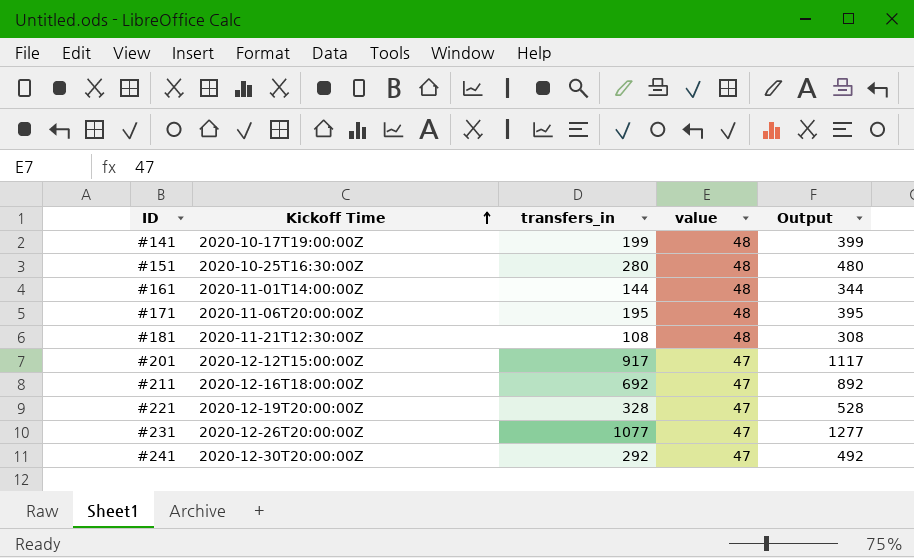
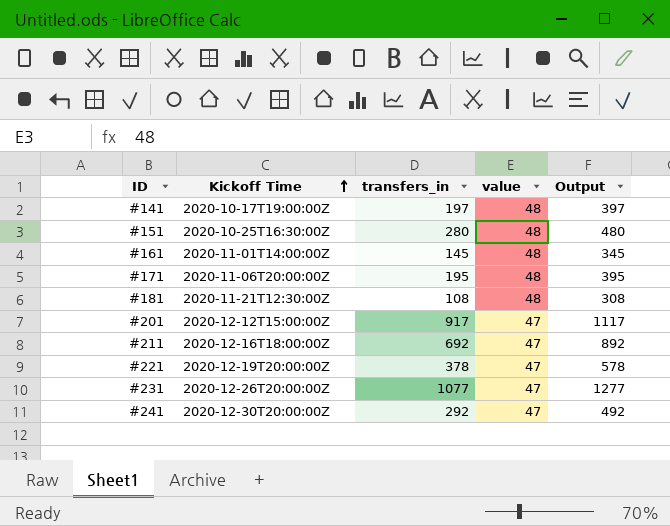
#141 | transfers_in: 199 -> 197
#141 | Output: 399 -> 397
#161 | transfers_in: 144 -> 145
#161 | Output: 344 -> 345
#221 | transfers_in: 328 -> 378
#221 | Output: 528 -> 578

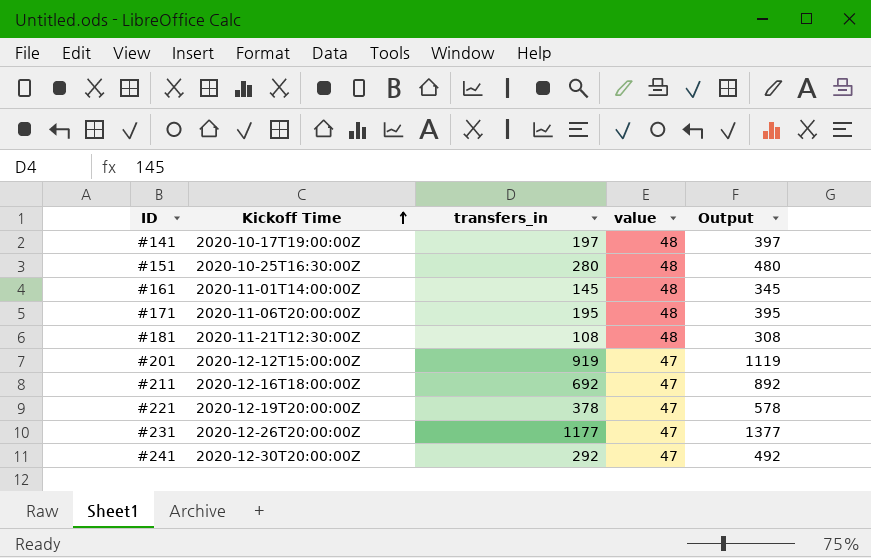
#201 | transfers_in: 917 -> 919
#201 | Output: 1117 -> 1119
#231 | transfers_in: 1077 -> 1177
#231 | Output: 1277 -> 1377

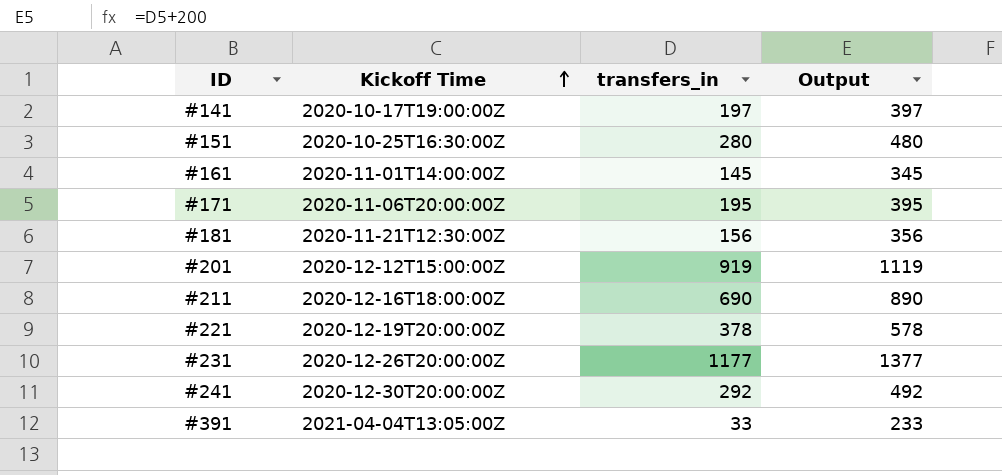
column value | position: 4 -> none
#181 | transfers_in: 108 -> 156
#181 | Output: 308 -> 356
#211 | transfers_in: 692 -> 690
#211 | Output: 892 -> 890
row #391: none -> 2021-04-04T13:05:00Z | 33 | 233

